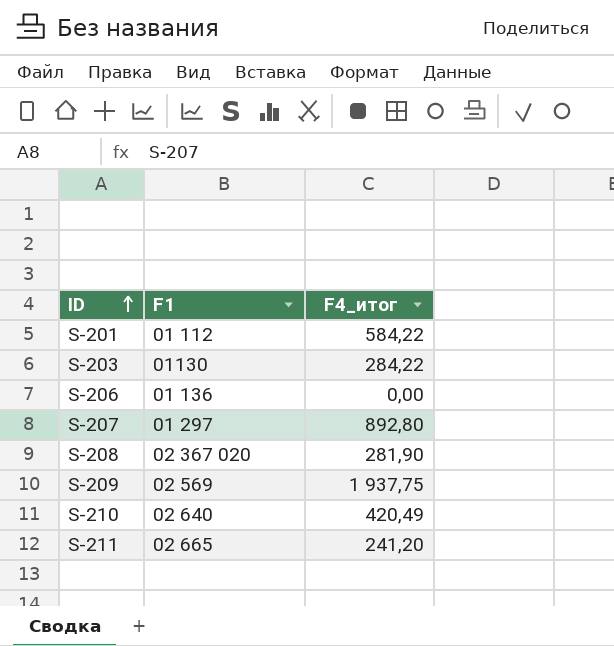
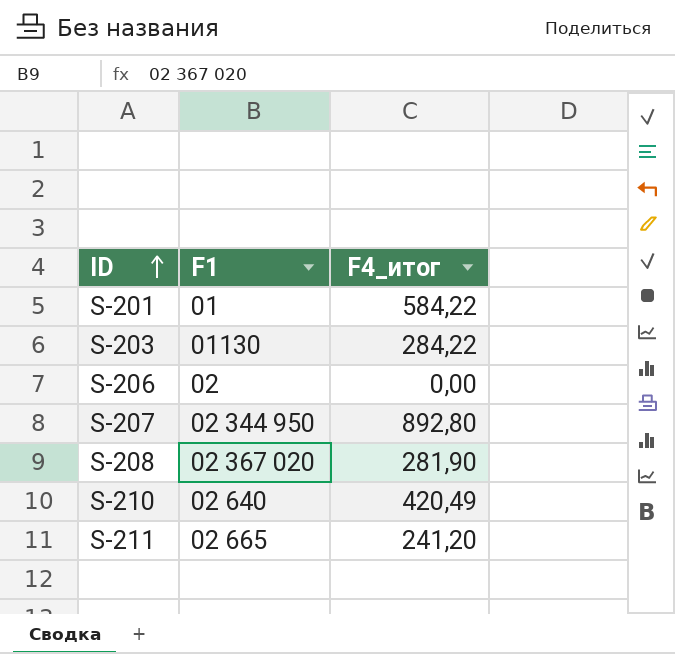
row S-209: 02 569 | 1 937,75 -> none
S-201 | F1: 01 112 -> 01
S-206 | F1: 01 136 -> 02
S-207 | F1: 01 297 -> 02 344 950

